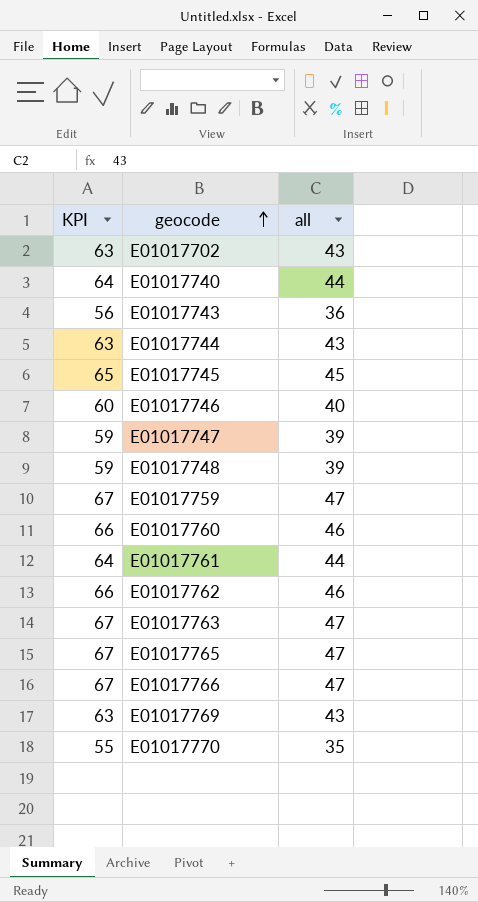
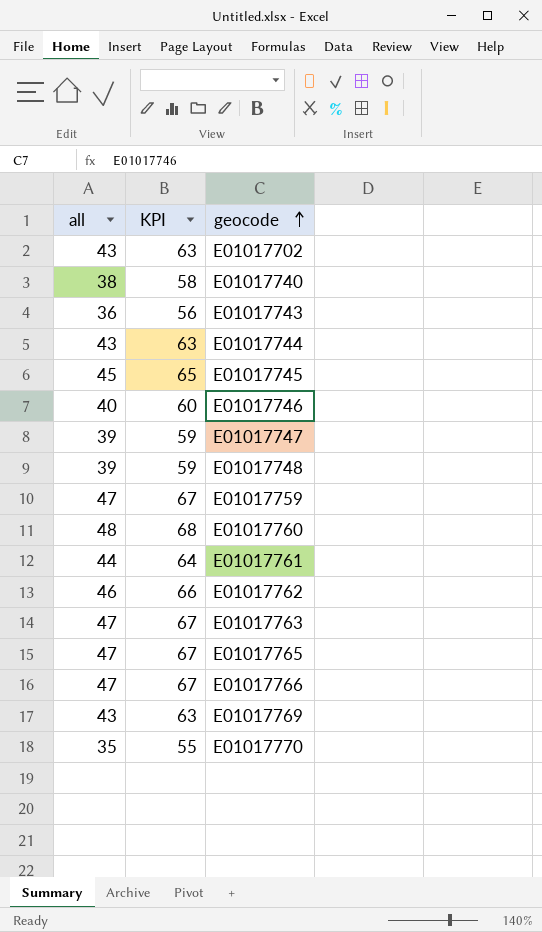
column all | position: 3 -> 1
E01017740 | all: 44 -> 38
E01017740 | KPI: 64 -> 58
E01017760 | all: 46 -> 48
E01017760 | KPI: 66 -> 68

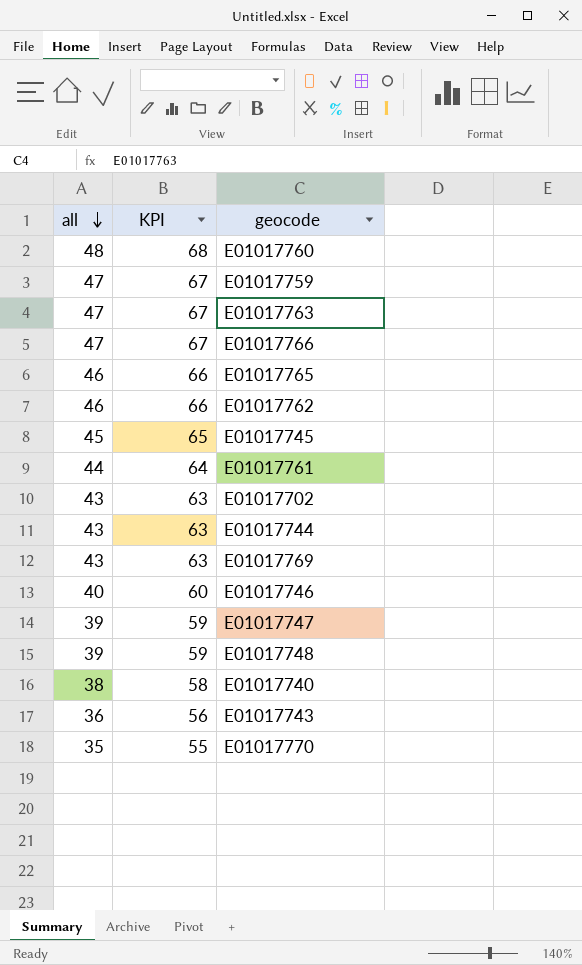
row order: geocode ascending -> all descending
E01017765 | all: 47 -> 46
E01017765 | KPI: 67 -> 66

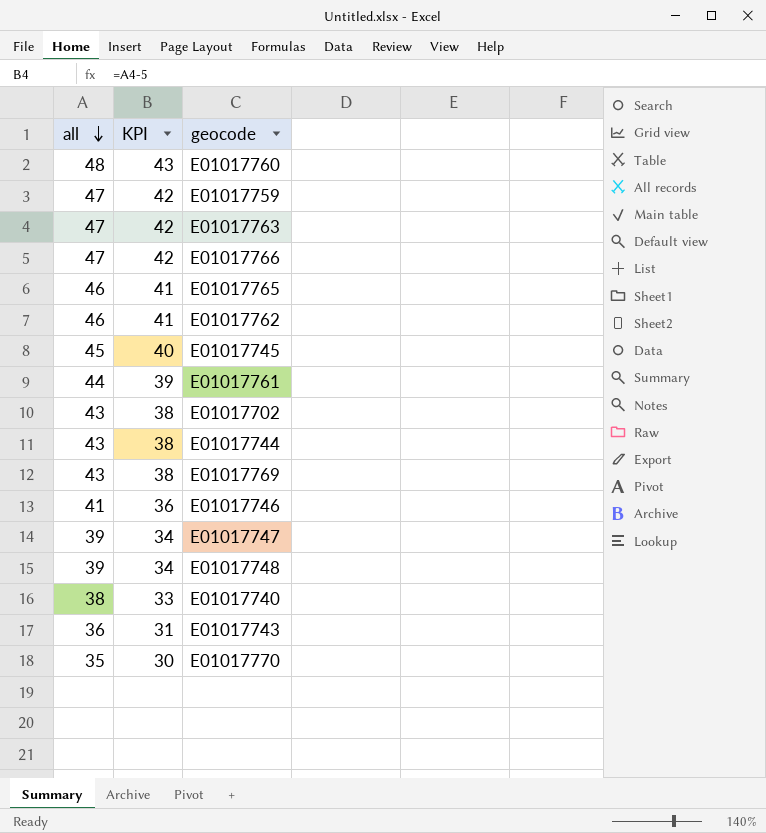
column KPI | formula: [all] + 20 -> [all] - 5
E01017746 | all: 40 -> 41

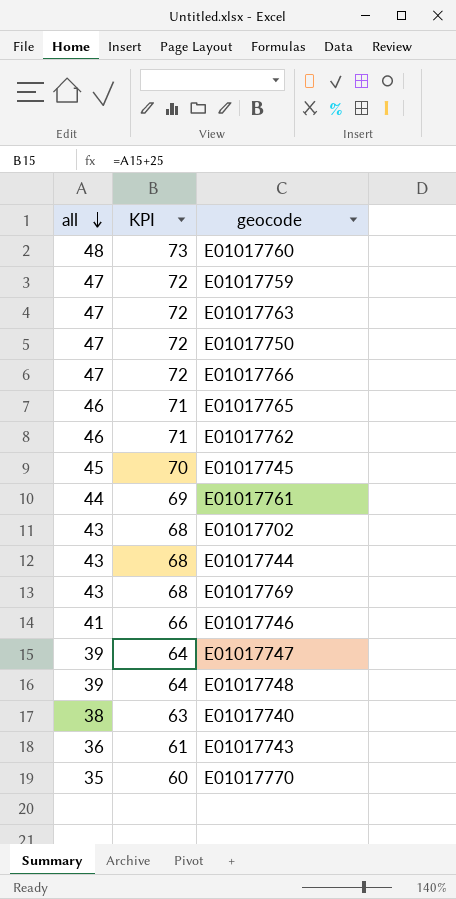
column KPI | formula: [all] - 5 -> [all] + 25
row E01017750: none -> 47 | 72

